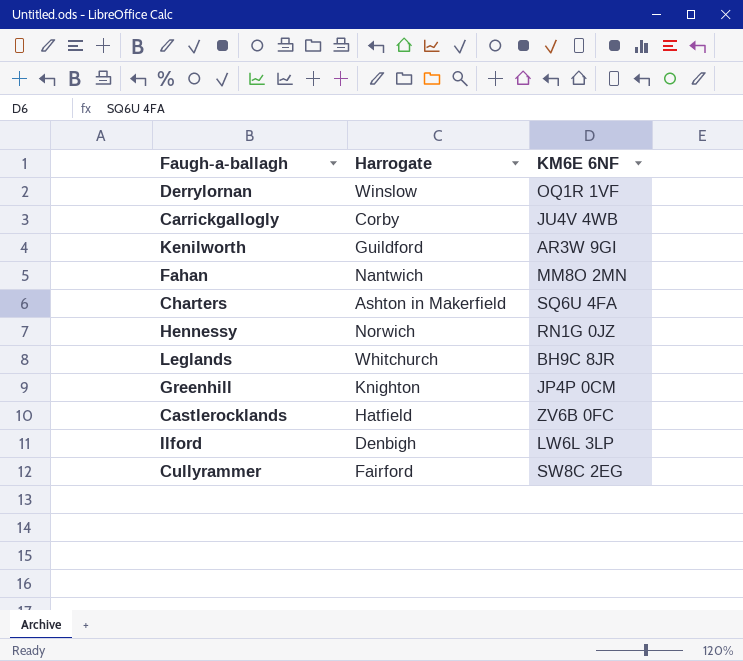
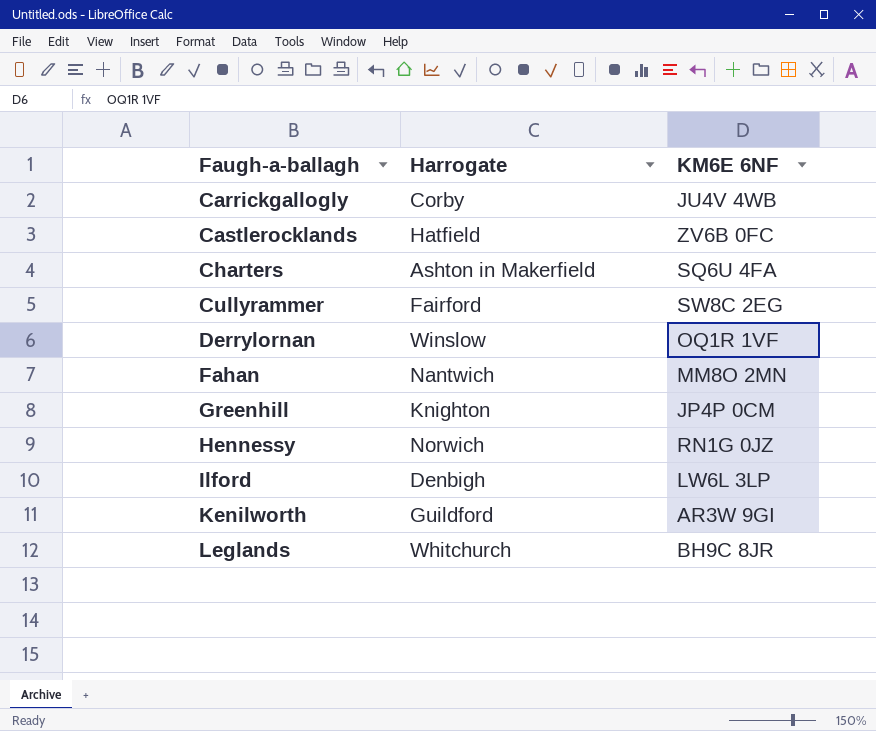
row order: none -> Faugh-a-ballagh ascending

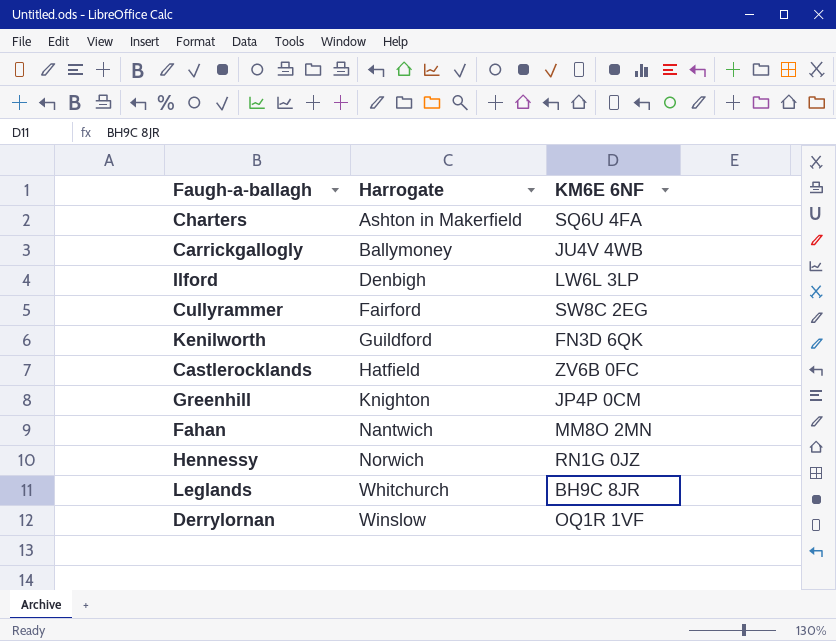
row order: Faugh-a-ballagh ascending -> Harrogate ascending
Carrickgallogly | Harrogate: Corby -> Ballymoney
Kenilworth | KM6E 6NF: AR3W 9GI -> FN3D 6QK

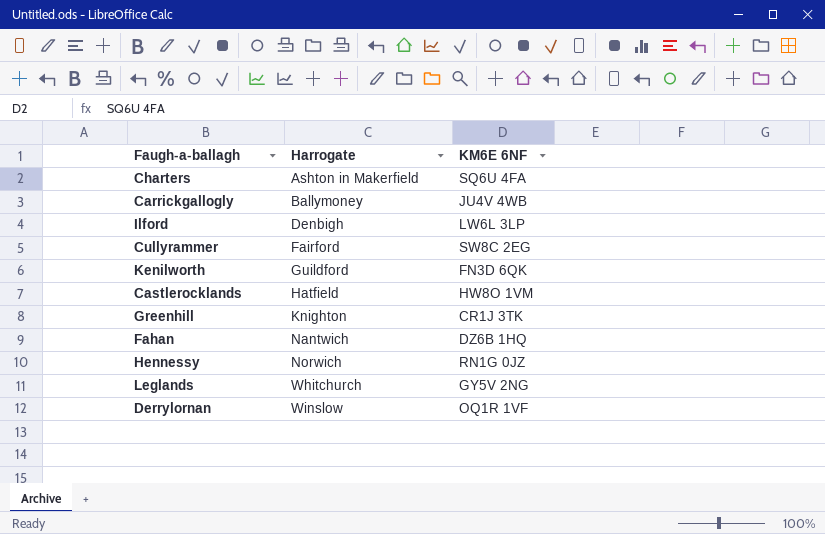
Castlerocklands | KM6E 6NF: ZV6B 0FC -> HW8O 1VM
Greenhill | KM6E 6NF: JP4P 0CM -> CR1J 3TK
Fahan | KM6E 6NF: MM8O 2MN -> DZ6B 1HQ
Leglands | KM6E 6NF: BH9C 8JR -> GY5V 2NG

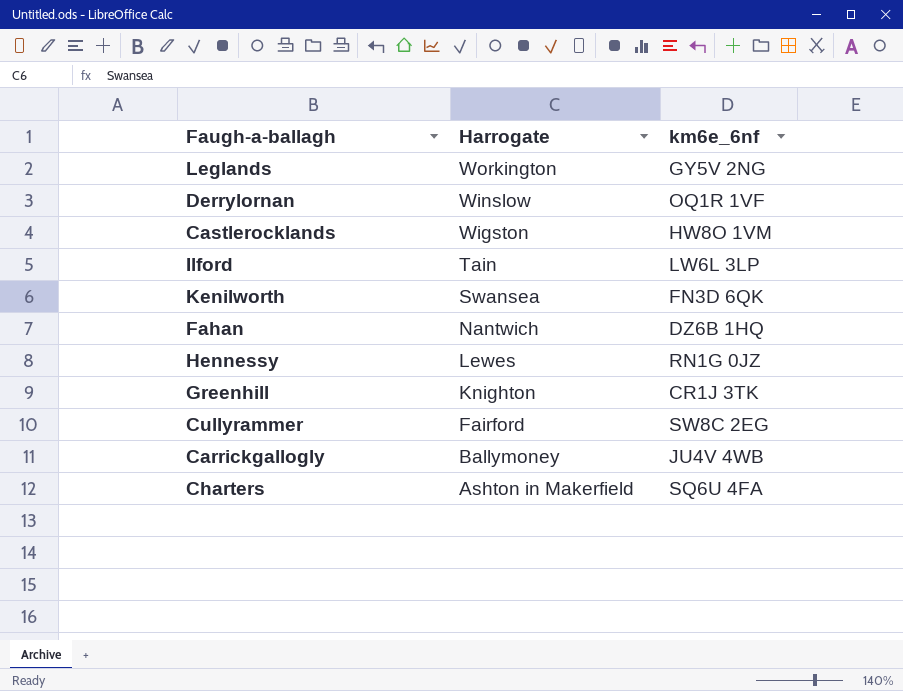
row order: Harrogate ascending -> Harrogate descending
column name: KM6E 6NF -> km6e_6nf
Leglands | Harrogate: Whitchurch -> Workington
Castlerocklands | Harrogate: Hatfield -> Wigston
Ilford | Harrogate: Denbigh -> Tain
Kenilworth | Harrogate: Guildford -> Swansea
Hennessy | Harrogate: Norwich -> Lewes

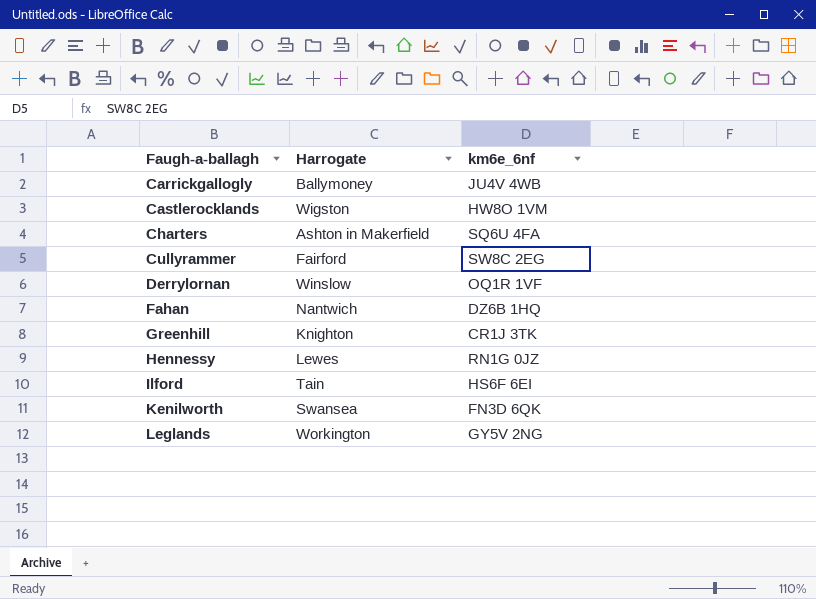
row order: Harrogate descending -> Faugh-a-ballagh ascending
Ilford | km6e_6nf: LW6L 3LP -> HS6F 6EI

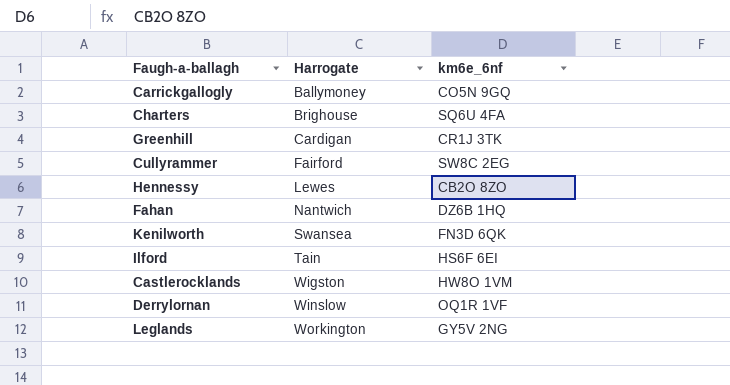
row order: Faugh-a-ballagh ascending -> Harrogate ascending
Carrickgallogly | km6e_6nf: JU4V 4WB -> CO5N 9GQ
Charters | Harrogate: Ashton in Makerfield -> Brighouse
Greenhill | Harrogate: Knighton -> Cardigan
Hennessy | km6e_6nf: RN1G 0JZ -> CB2O 8ZO

